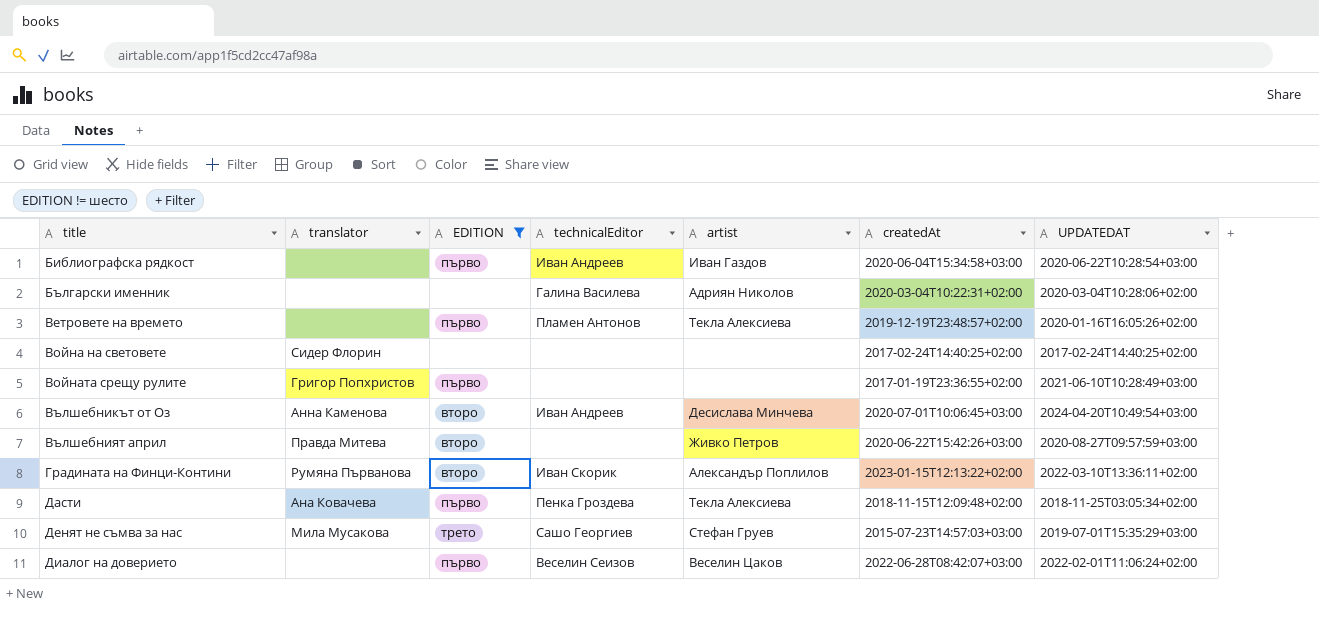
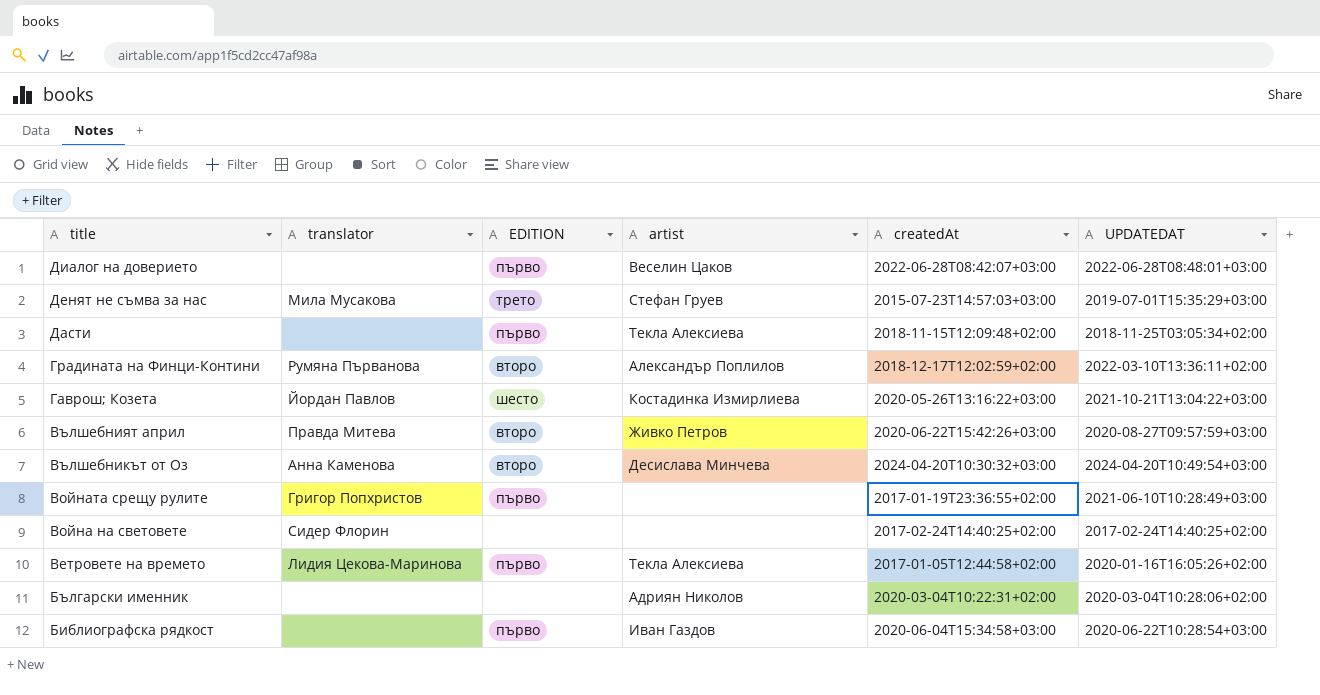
filter: EDITION != шесто -> none
row order: title ascending -> title descending
column technicalEditor | position: 4 -> none
Диалог на доверието | UPDATEDAT: 2022-02-01T11:06:24+02:00 -> 2022-06-28T08:48:01+03:00
Дасти | translator: Ана Ковачева -> none
Градината на Финци-Контини | createdAt: 2023-01-15T12:13:22+02:00 -> 2018-12-17T12:02:59+02:00
Вълшебникът от Оз | createdAt: 2020-07-01T10:06:45+03:00 -> 2024-04-20T10:30:32+03:00
Ветровете на времето | translator: none -> Лидия Цекова-Маринова
Ветровете на времето | createdAt: 2019-12-19T23:48:57+02:00 -> 2017-01-05T12:44:58+02:00

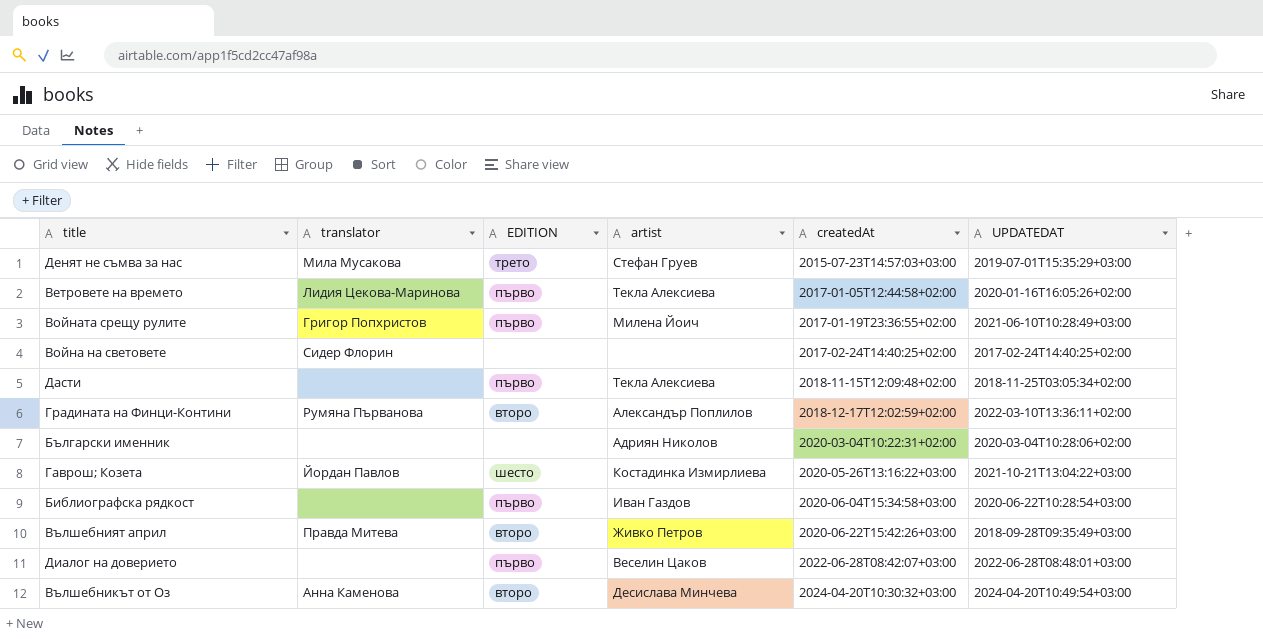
row order: title descending -> createdAt ascending
Войната срещу рулите | artist: none -> Милена Йоич
Вълшебният април | UPDATEDAT: 2020-08-27T09:57:59+03:00 -> 2018-09-28T09:35:49+03:00

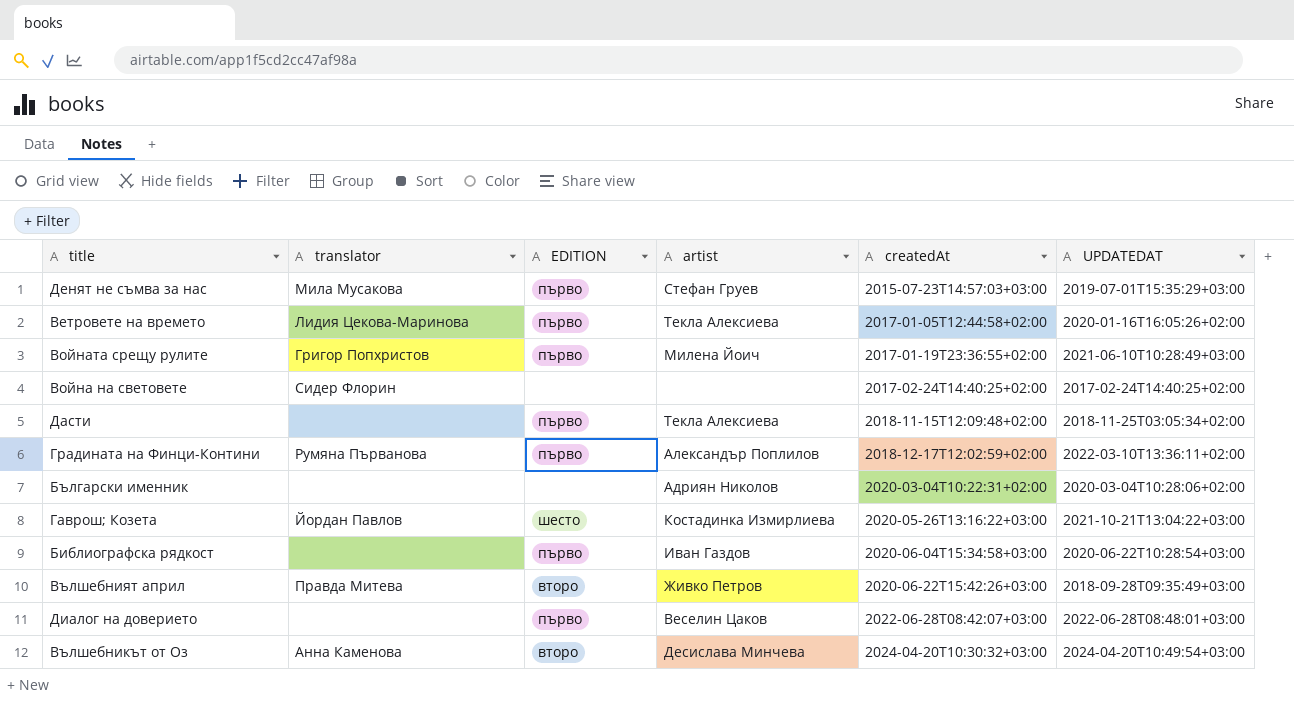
Денят не съмва за нас | EDITION: трето -> първо
Градината на Финци-Контини | EDITION: второ -> първо

